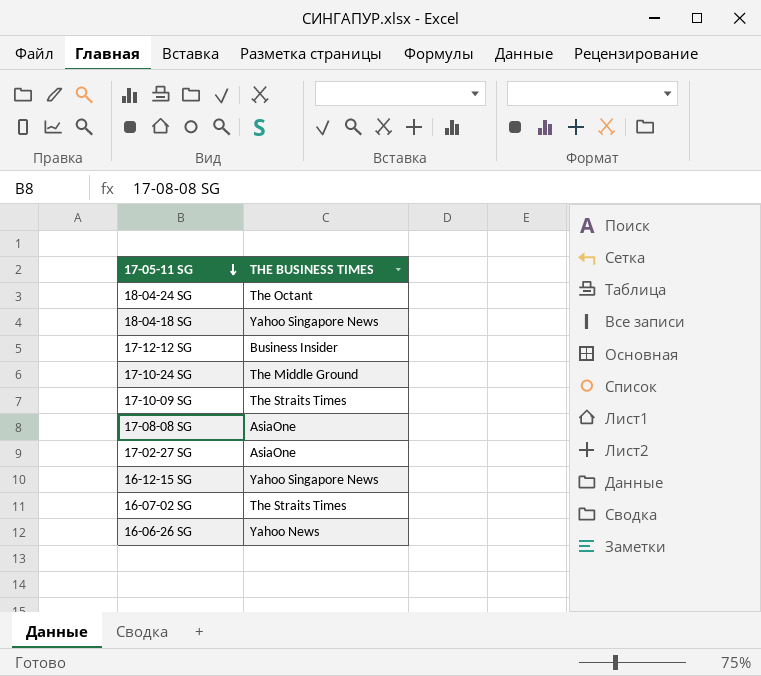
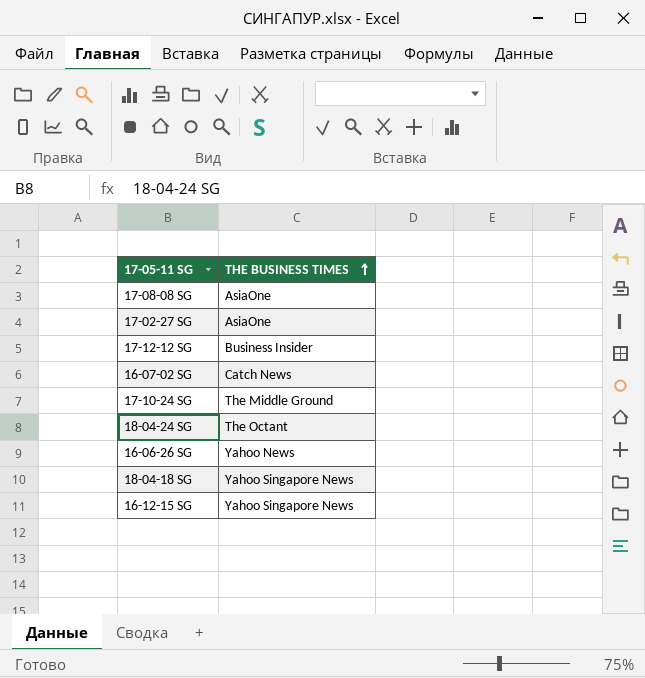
row order: 17-05-11 SG descending -> THE BUSINESS TIMES ascending
row 17-10-09 SG: The Straits Times -> none
16-07-02 SG | THE BUSINESS TIMES: The Straits Times -> Catch News

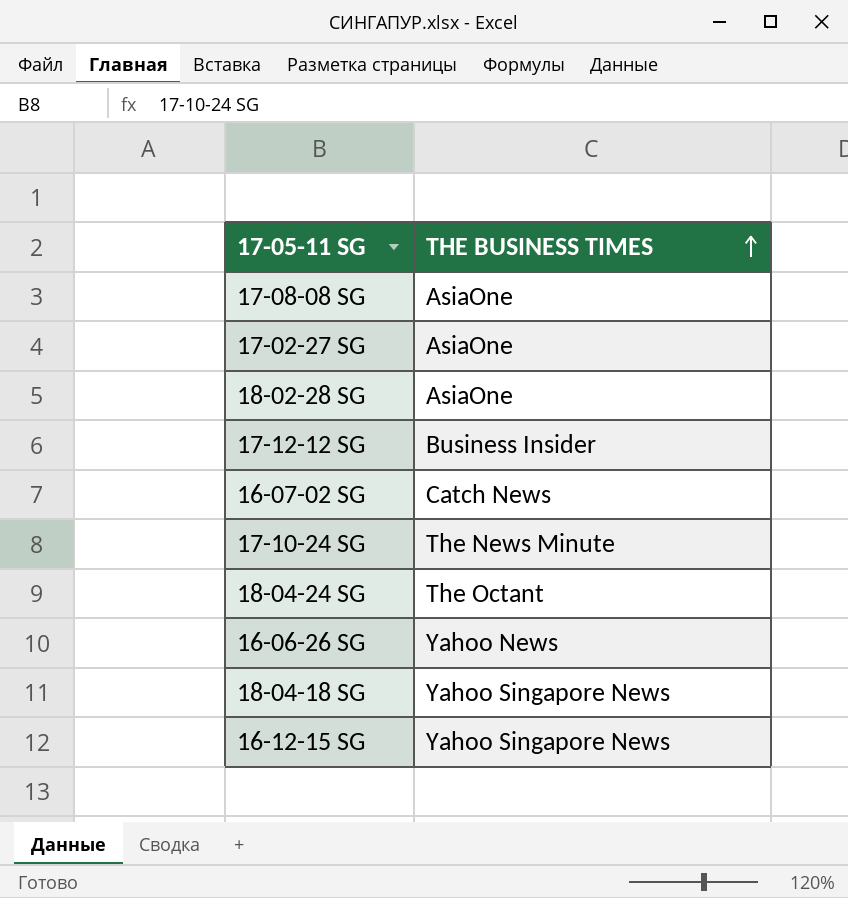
row 18-02-28 SG: none -> AsiaOne
17-10-24 SG | THE BUSINESS TIMES: The Middle Ground -> The News Minute

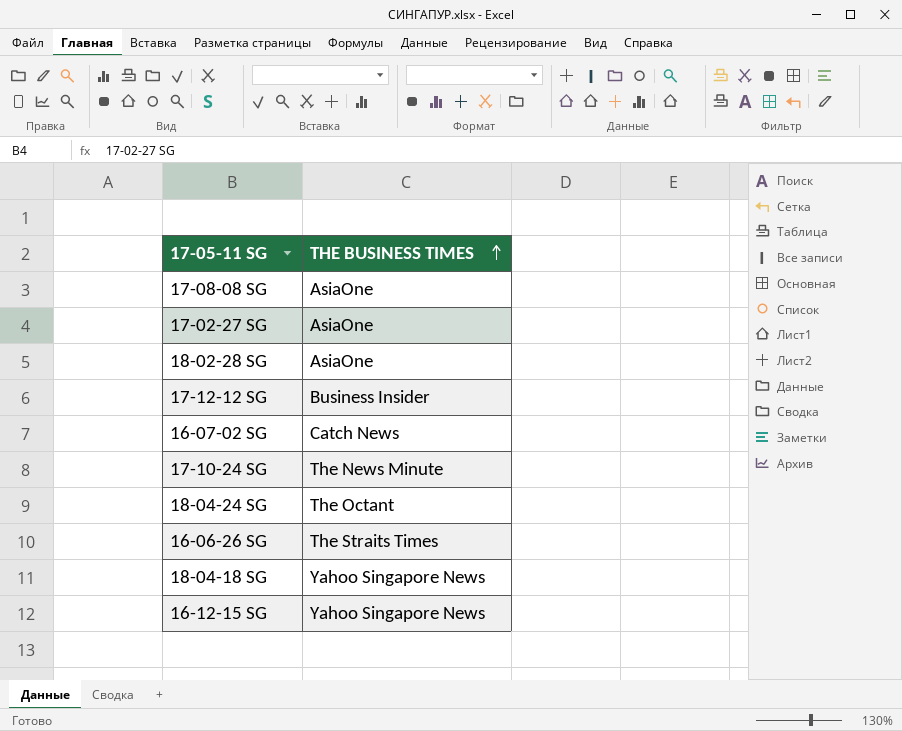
16-06-26 SG | THE BUSINESS TIMES: Yahoo News -> The Straits Times

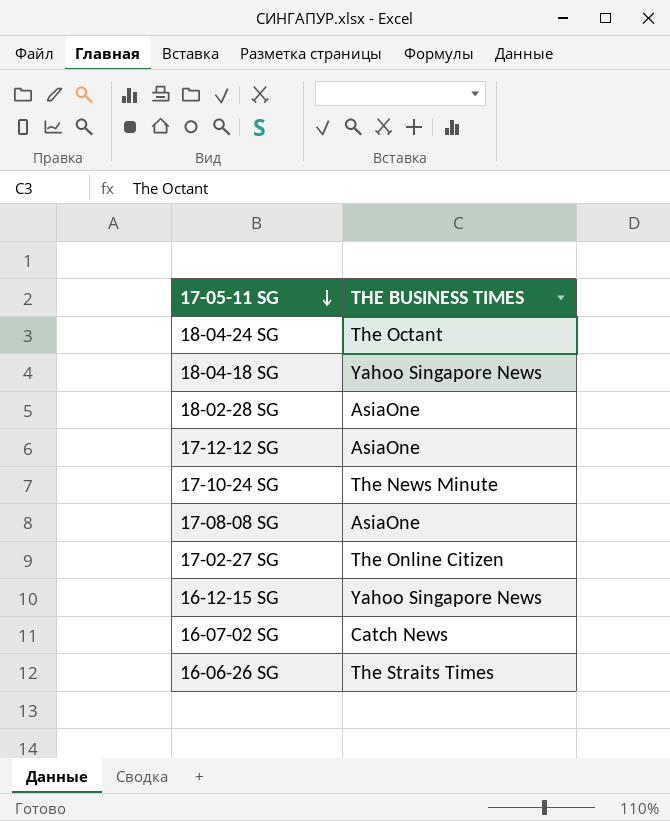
row order: THE BUSINESS TIMES ascending -> 17-05-11 SG descending
17-12-12 SG | THE BUSINESS TIMES: Business Insider -> AsiaOne
17-02-27 SG | THE BUSINESS TIMES: AsiaOne -> The Online Citizen

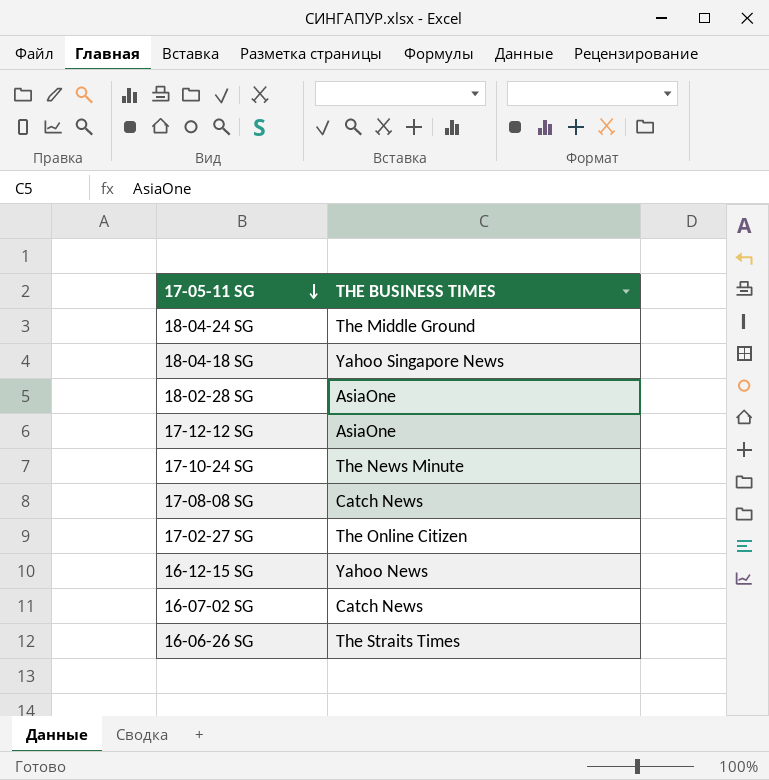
18-04-24 SG | THE BUSINESS TIMES: The Octant -> The Middle Ground
17-08-08 SG | THE BUSINESS TIMES: AsiaOne -> Catch News
16-12-15 SG | THE BUSINESS TIMES: Yahoo Singapore News -> Yahoo News

